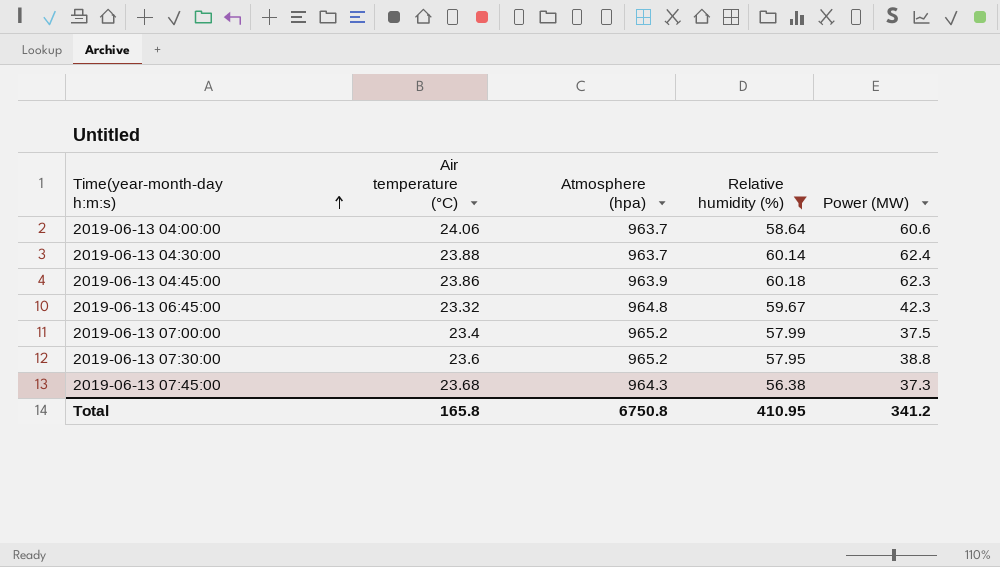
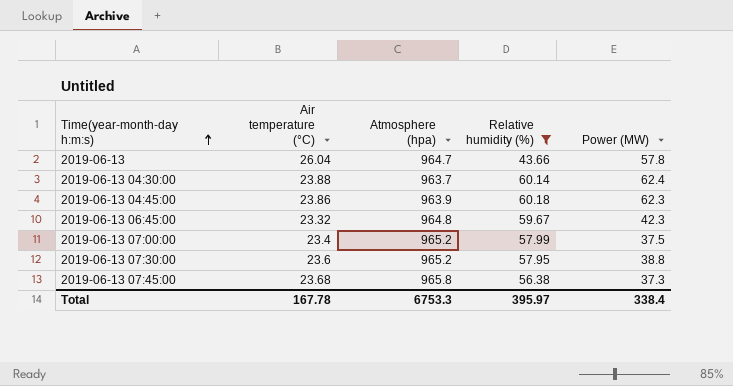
row 2019-06-13 04:00:00: 24.06 | 963.7 | 58.64 | 60.6 -> none
row 2019-06-13: none -> 26.04 | 964.7 | 43.66 | 57.8
2019-06-13 07:45:00 | Atmosphere (hpa): 964.3 -> 965.8
Total | Air temperature (°C): 165.8 -> 167.78
Total | Atmosphere (hpa): 6750.8 -> 6753.3
Total | Relative humidity (%): 410.95 -> 395.97
Total | Power (MW): 341.2 -> 338.4

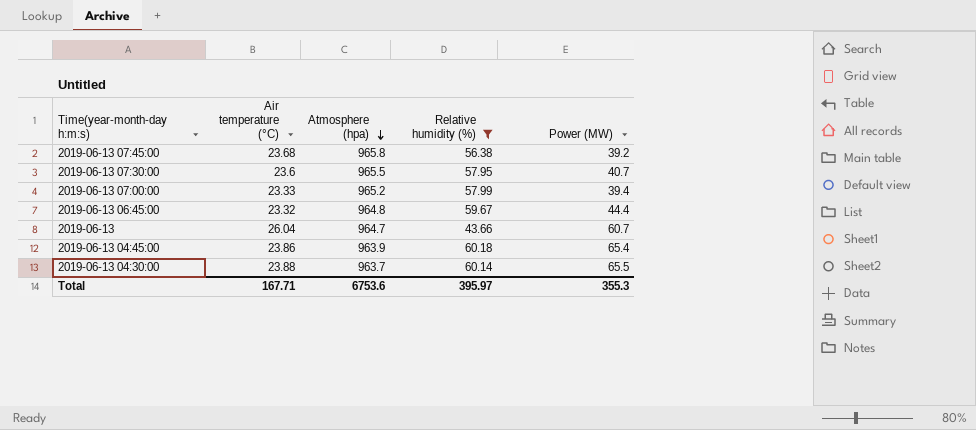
row order: Time(year-month-day h:m:s) ascending -> Atmosphere (hpa) descending
2019-06-13 07:45:00 | Power (MW): 37.3 -> 39.2
2019-06-13 07:30:00 | Atmosphere (hpa): 965.2 -> 965.5
2019-06-13 07:30:00 | Power (MW): 38.8 -> 40.7
2019-06-13 07:00:00 | Air temperature (°C): 23.4 -> 23.33
2019-06-13 07:00:00 | Power (MW): 37.5 -> 39.4
2019-06-13 06:45:00 | Power (MW): 42.3 -> 44.4
2019-06-13 | Power (MW): 57.8 -> 60.7
2019-06-13 04:45:00 | Power (MW): 62.3 -> 65.4
2019-06-13 04:30:00 | Power (MW): 62.4 -> 65.5
Total | Air temperature (°C): 167.78 -> 167.71
Total | Atmosphere (hpa): 6753.3 -> 6753.6
Total | Power (MW): 338.4 -> 355.3

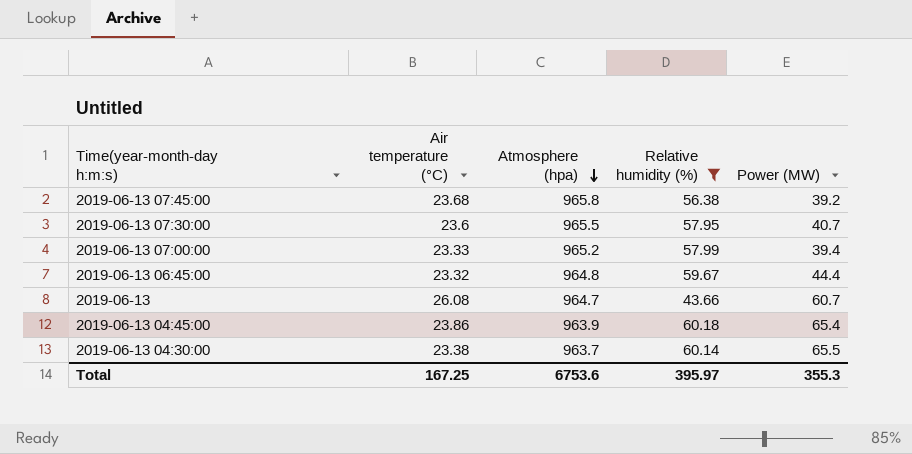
2019-06-13 | Air temperature (°C): 26.04 -> 26.08
2019-06-13 04:30:00 | Air temperature (°C): 23.88 -> 23.38
Total | Air temperature (°C): 167.71 -> 167.25

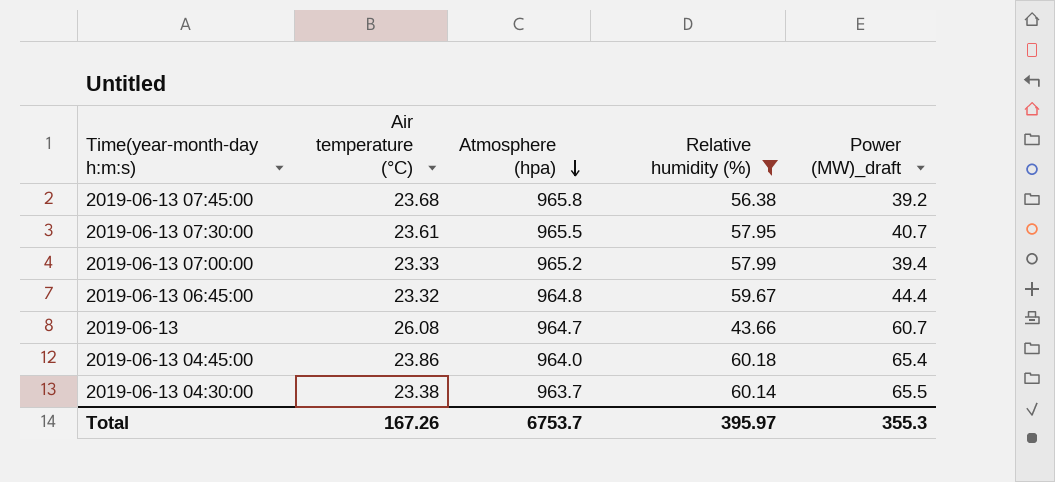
column name: Power (MW) -> Power (MW)_draft
2019-06-13 07:30:00 | Air temperature (°C): 23.6 -> 23.61
2019-06-13 04:45:00 | Atmosphere (hpa): 963.9 -> 964.0
Total | Air temperature (°C): 167.25 -> 167.26
Total | Atmosphere (hpa): 6753.6 -> 6753.7

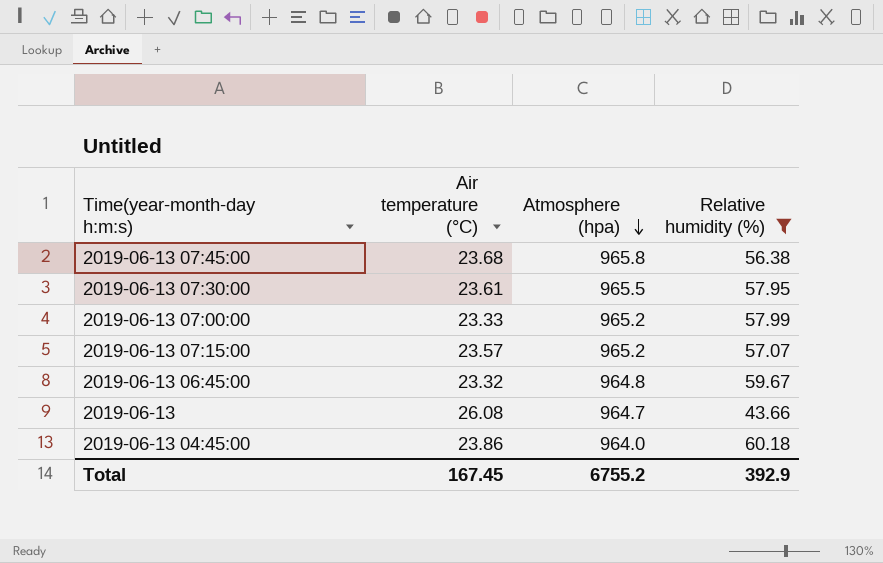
column Power (MW)_draft | position: 5 -> none
row 2019-06-13 04:30:00: 23.38 | 963.7 | 60.14 | 65.5 -> none
row 2019-06-13 07:15:00: none -> 23.57 | 965.2 | 57.07
Total | Air temperature (°C): 167.26 -> 167.45
Total | Atmosphere (hpa): 6753.7 -> 6755.2
Total | Relative humidity (%): 395.97 -> 392.9

